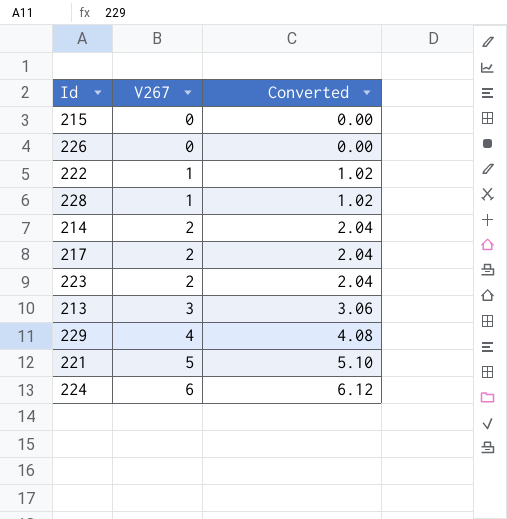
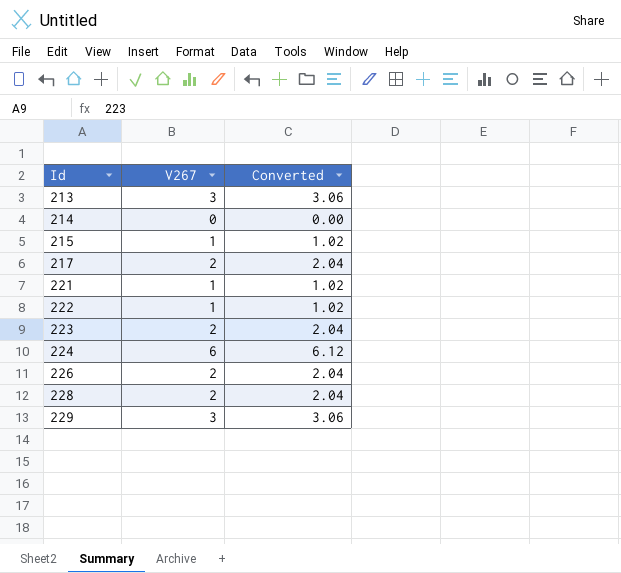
row order: V267 ascending -> Id ascending
214 | V267: 2 -> 0
214 | Converted: 2.04 -> 0.00
215 | V267: 0 -> 1
215 | Converted: 0.00 -> 1.02
221 | V267: 5 -> 1
221 | Converted: 5.10 -> 1.02
226 | V267: 0 -> 2
226 | Converted: 0.00 -> 2.04
228 | V267: 1 -> 2
228 | Converted: 1.02 -> 2.04
229 | V267: 4 -> 3
229 | Converted: 4.08 -> 3.06

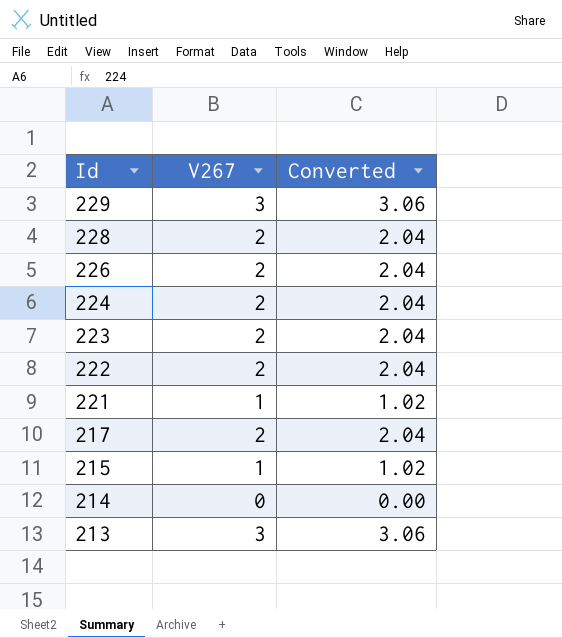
row order: Id ascending -> Id descending
224 | V267: 6 -> 2
224 | Converted: 6.12 -> 2.04
222 | V267: 1 -> 2
222 | Converted: 1.02 -> 2.04

